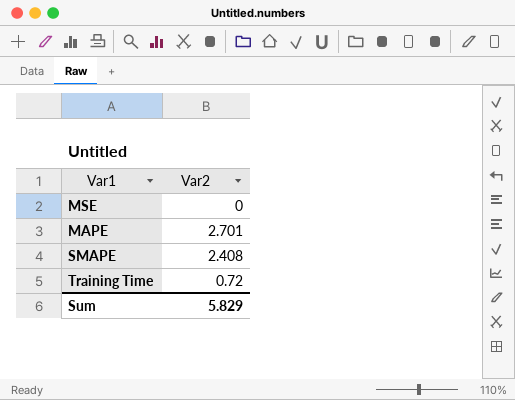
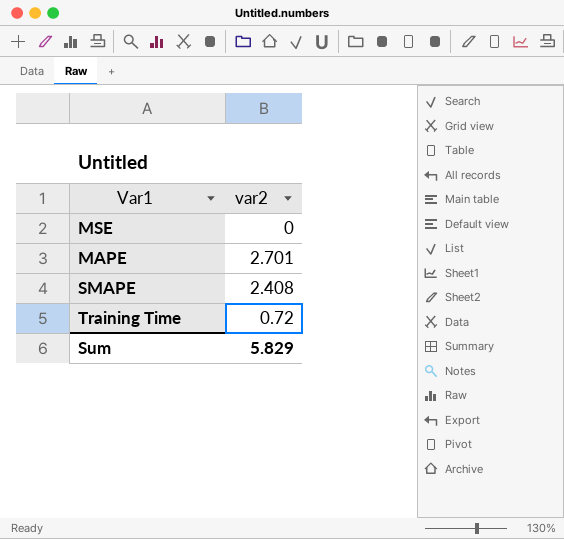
column name: Var2 -> var2

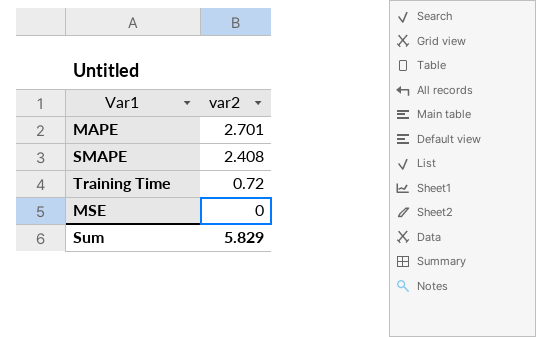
row order: none -> var2 descending

